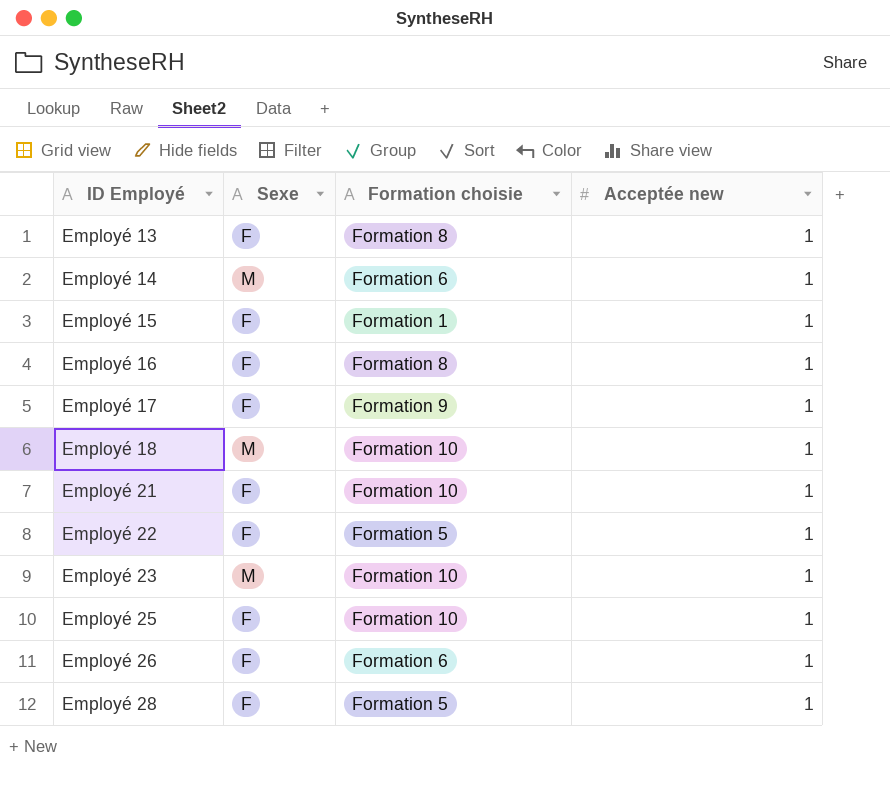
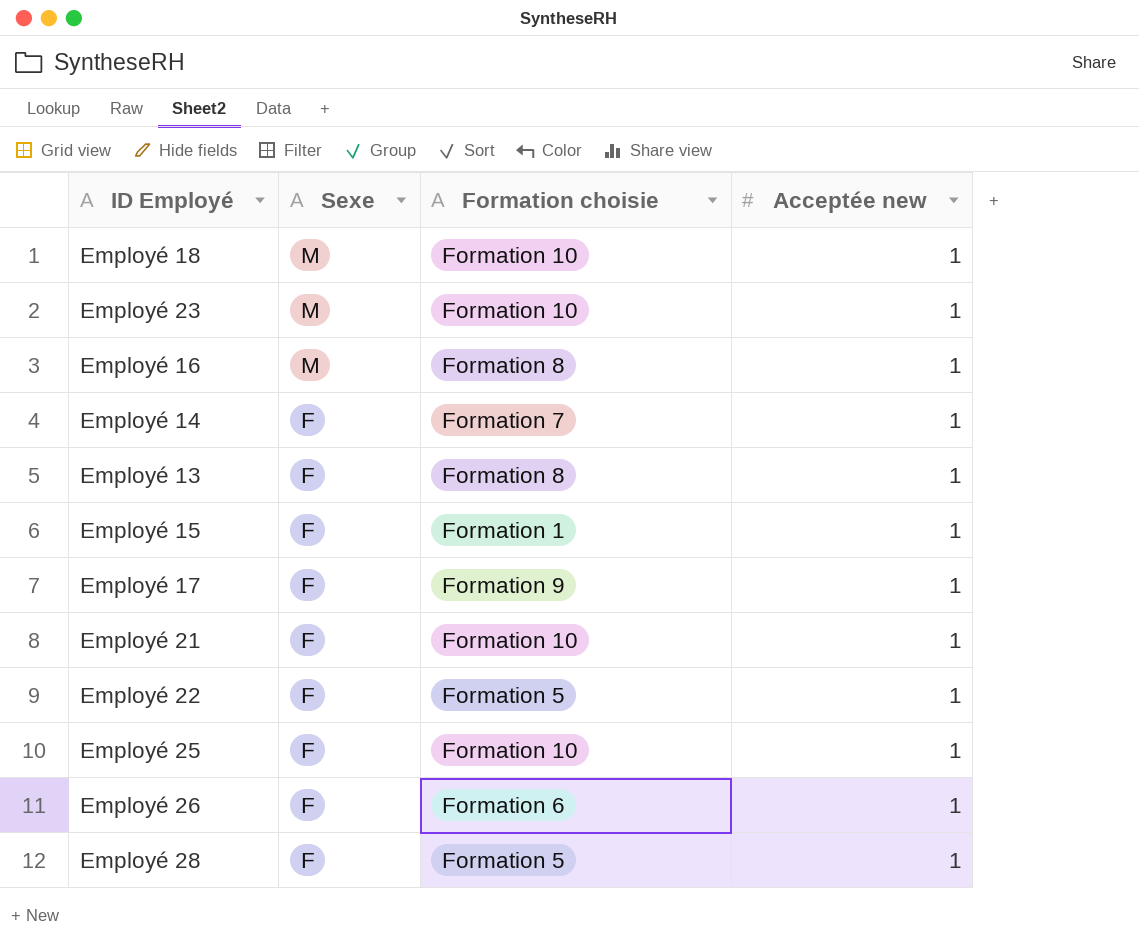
row order: ID Employé ascending -> Sexe descending
Employé 16 | Sexe: F -> M
Employé 14 | Sexe: M -> F
Employé 14 | Formation choisie: Formation 6 -> Formation 7

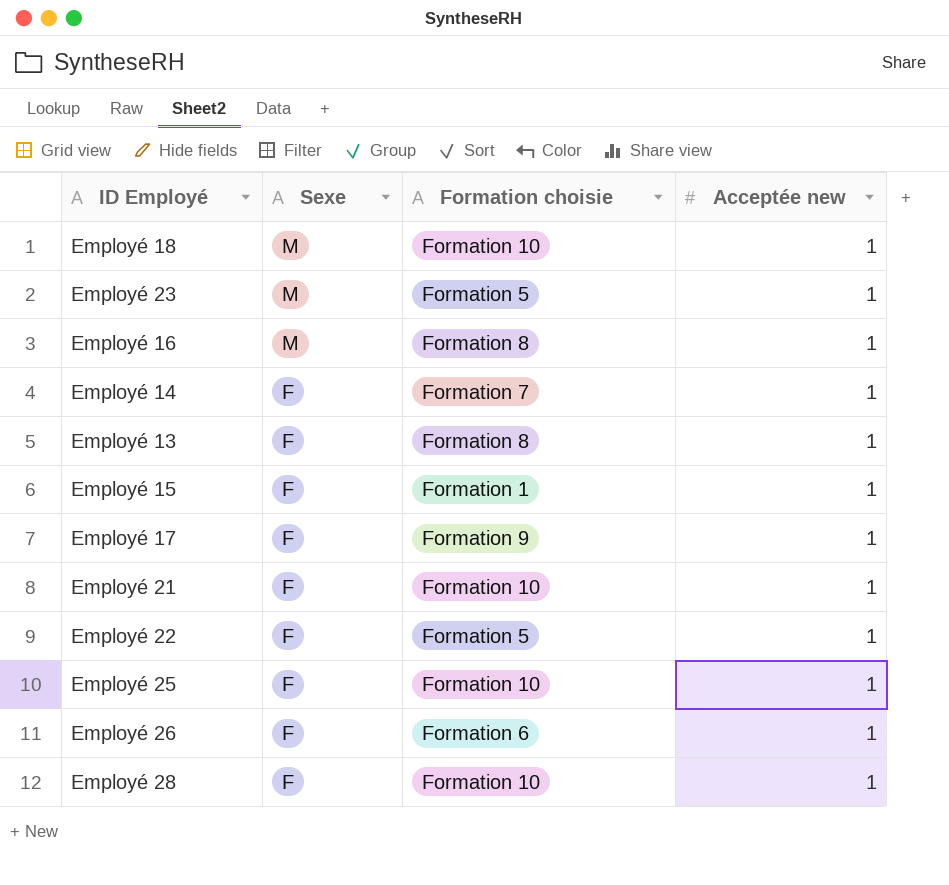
Employé 23 | Formation choisie: Formation 10 -> Formation 5
Employé 28 | Formation choisie: Formation 5 -> Formation 10

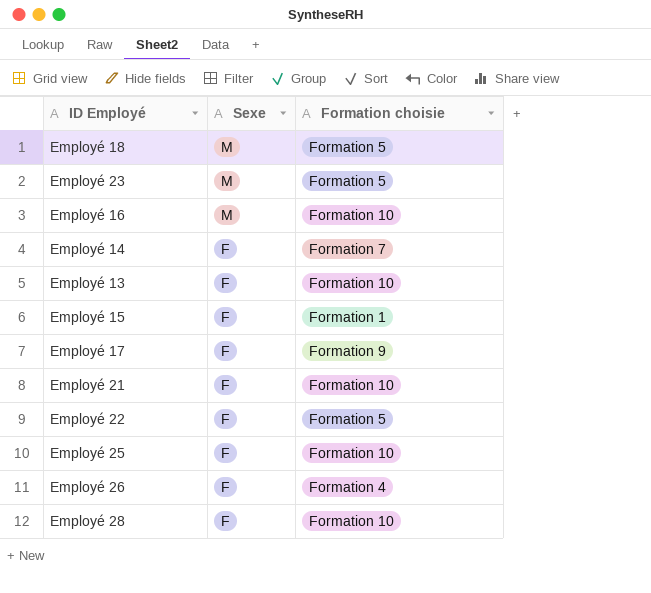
column Acceptée new | position: 4 -> none
Employé 18 | Formation choisie: Formation 10 -> Formation 5
Employé 16 | Formation choisie: Formation 8 -> Formation 10
Employé 13 | Formation choisie: Formation 8 -> Formation 10
Employé 26 | Formation choisie: Formation 6 -> Formation 4

